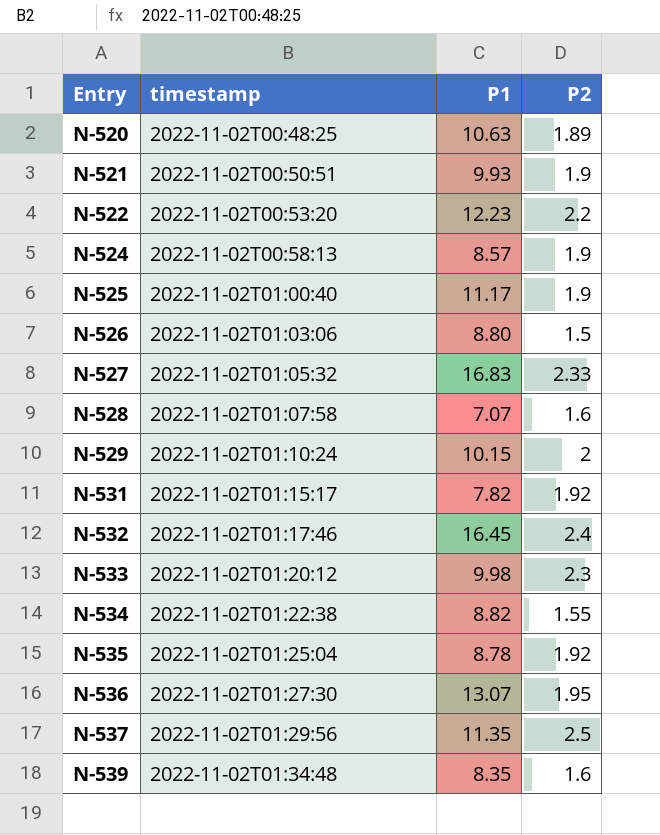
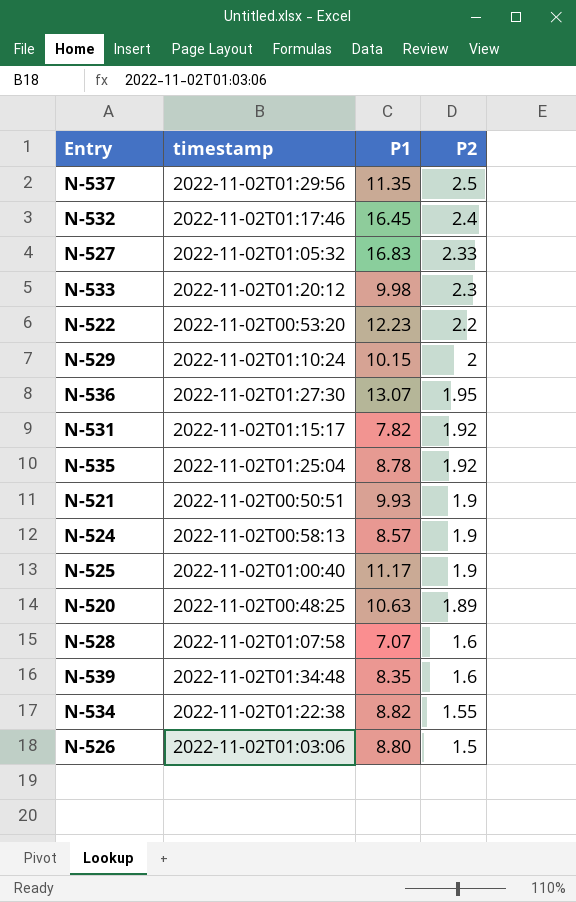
row order: Entry ascending -> P2 descending

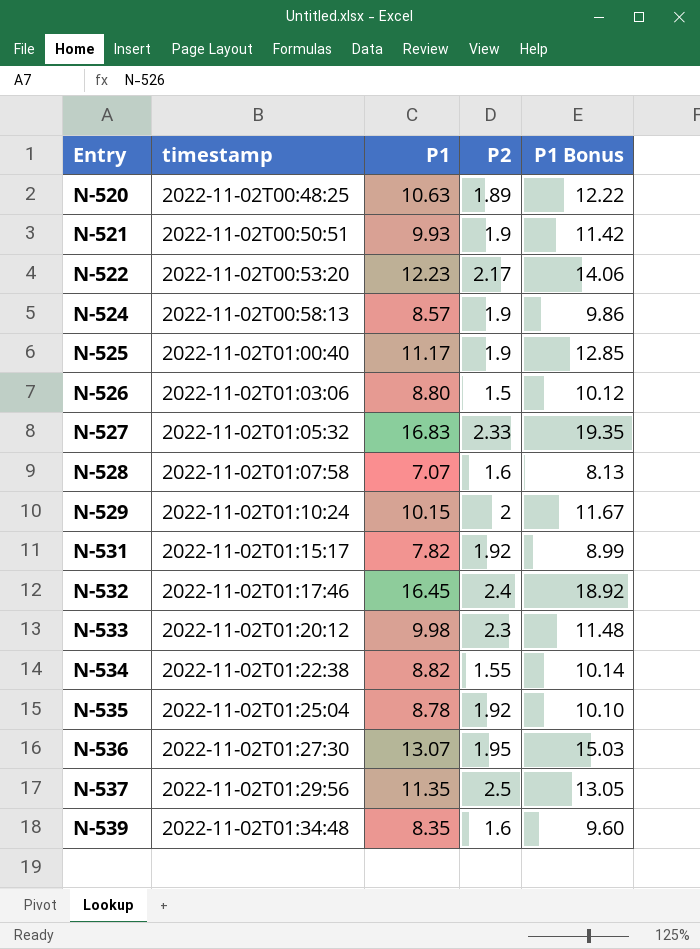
row order: P2 descending -> Entry ascending
column P1 Bonus | formula: none -> [P1] * 1.15
N-522 | P2: 2.2 -> 2.17

